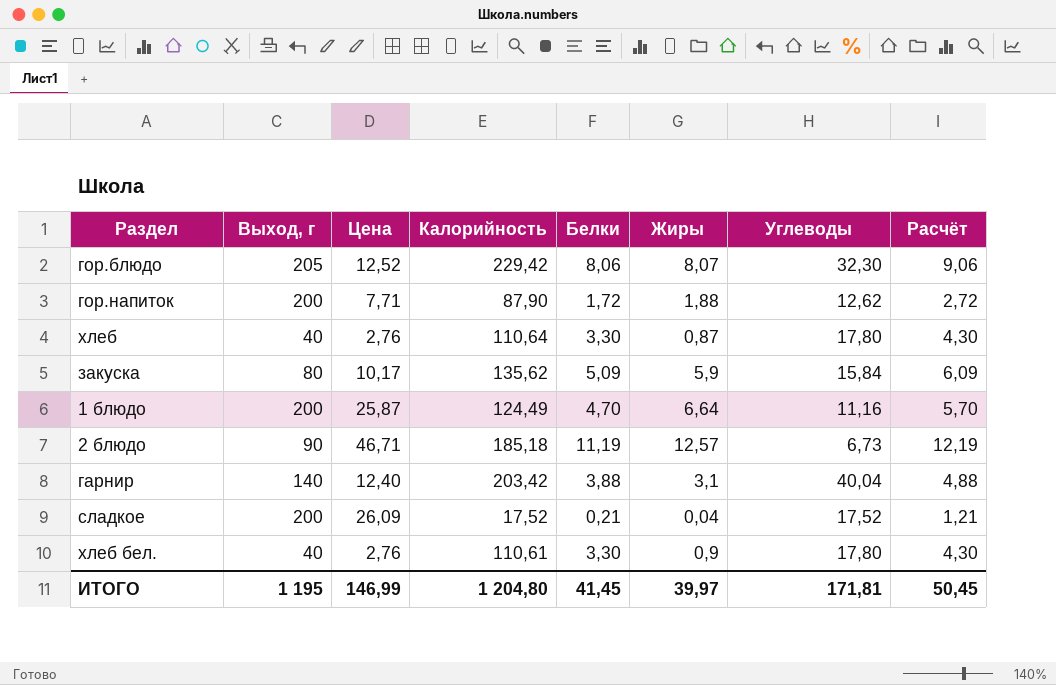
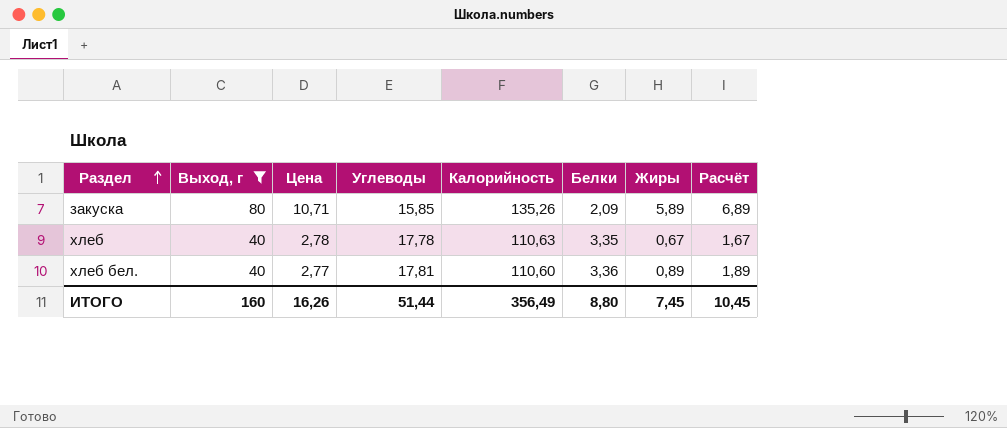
filter: none -> Выход, г <= 80
row order: none -> Раздел ascending
column Углеводы | position: 7 -> 4
column Расчёт | formula: [Белки] + 1 -> [Жиры] + 1
закуска | Цена: 10,17 -> 10,71
закуска | Углеводы: 15,84 -> 15,85
закуска | Калорийность: 135,62 -> 135,26
закуска | Белки: 5,09 -> 2,09
закуска | Жиры: 5,9 -> 5,89
хлеб | Цена: 2,76 -> 2,78
хлеб | Углеводы: 17,80 -> 17,78
хлеб | Калорийность: 110,64 -> 110,63
хлеб | Белки: 3,30 -> 3,35
хлеб | Жиры: 0,87 -> 0,67
хлеб бел. | Цена: 2,76 -> 2,77
хлеб бел. | Углеводы: 17,80 -> 17,81
хлеб бел. | Калорийность: 110,61 -> 110,60
хлеб бел. | Белки: 3,30 -> 3,36
хлеб бел. | Жиры: 0,9 -> 0,89
ИТОГО | Выход, г: 1 195 -> 160
ИТОГО | Цена: 146,99 -> 16,26
ИТОГО | Углеводы: 171,81 -> 51,44
ИТОГО | Калорийность: 1 204,80 -> 356,49
ИТОГО | Белки: 41,45 -> 8,80
ИТОГО | Жиры: 39,97 -> 7,45
ИТОГО | Расчёт: 50,45 -> 10,45

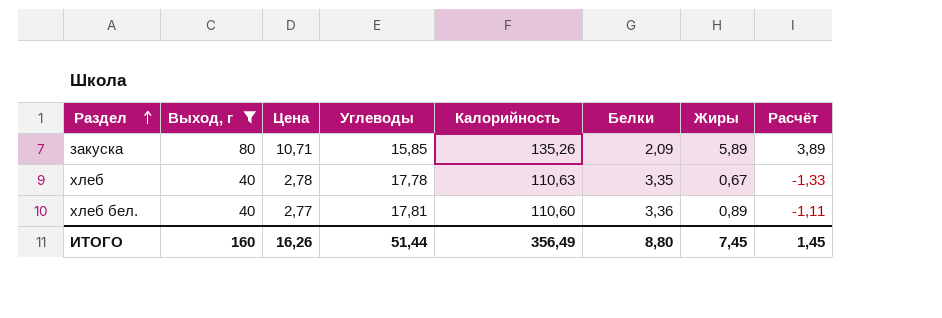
column Расчёт | formula: [Жиры] + 1 -> [Жиры] - 2
ИТОГО | Расчёт: 10,45 -> 1,45

